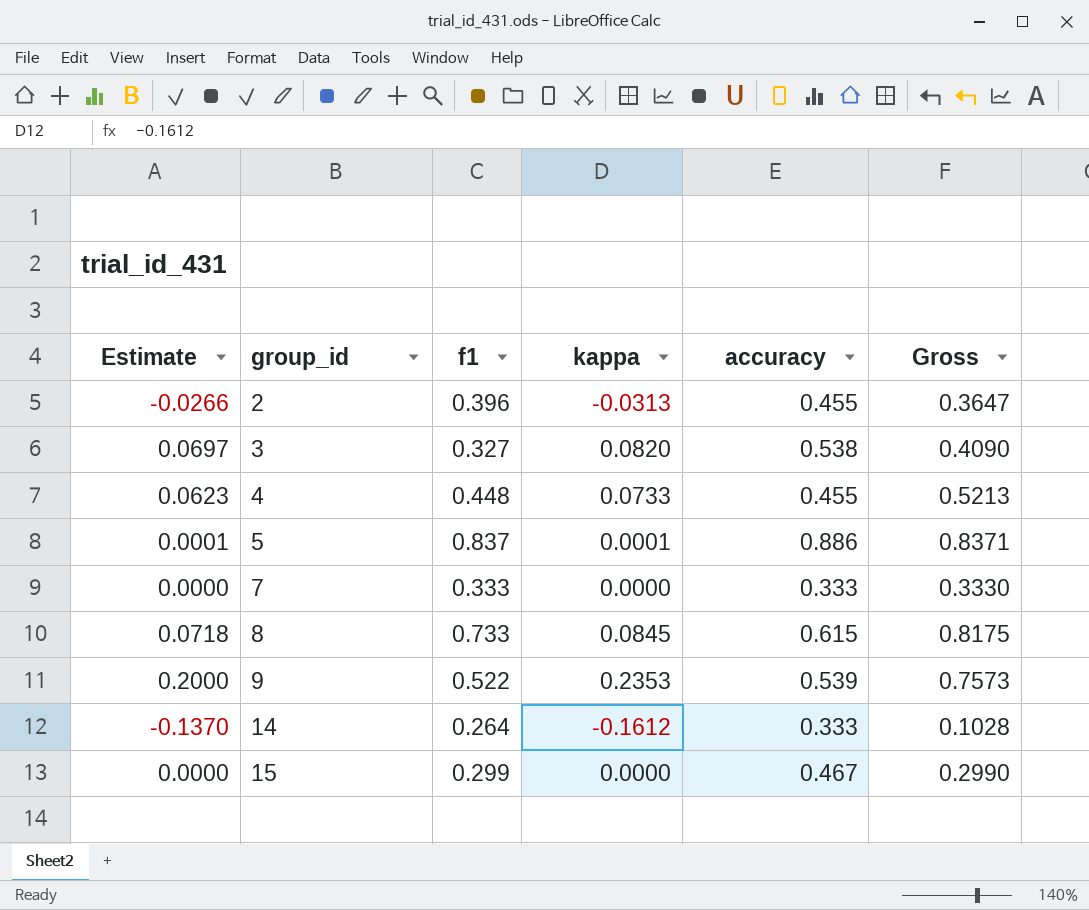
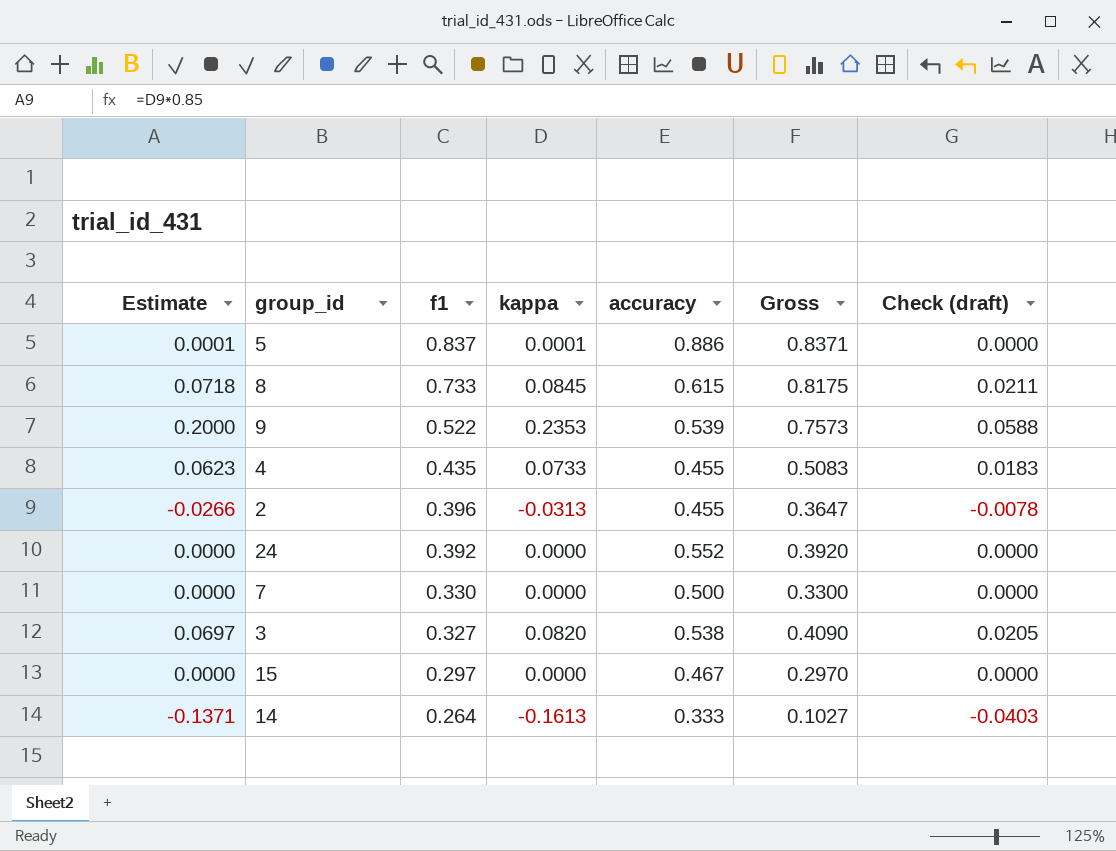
row order: group_id ascending -> f1 descending
column Check (draft) | formula: none -> [kappa] * 0.25
4 | f1: 0.448 -> 0.435
4 | Gross: 0.5213 -> 0.5083
row 24: none -> 0.0000 | 0.392 | 0.0000 | 0.552 | 0.3920 | 0.0000
7 | f1: 0.333 -> 0.330
7 | accuracy: 0.333 -> 0.500
7 | Gross: 0.3330 -> 0.3300
15 | f1: 0.299 -> 0.297
15 | Gross: 0.2990 -> 0.2970
14 | Estimate: -0.1370 -> -0.1371
14 | kappa: -0.1612 -> -0.1613
14 | Gross: 0.1028 -> 0.1027

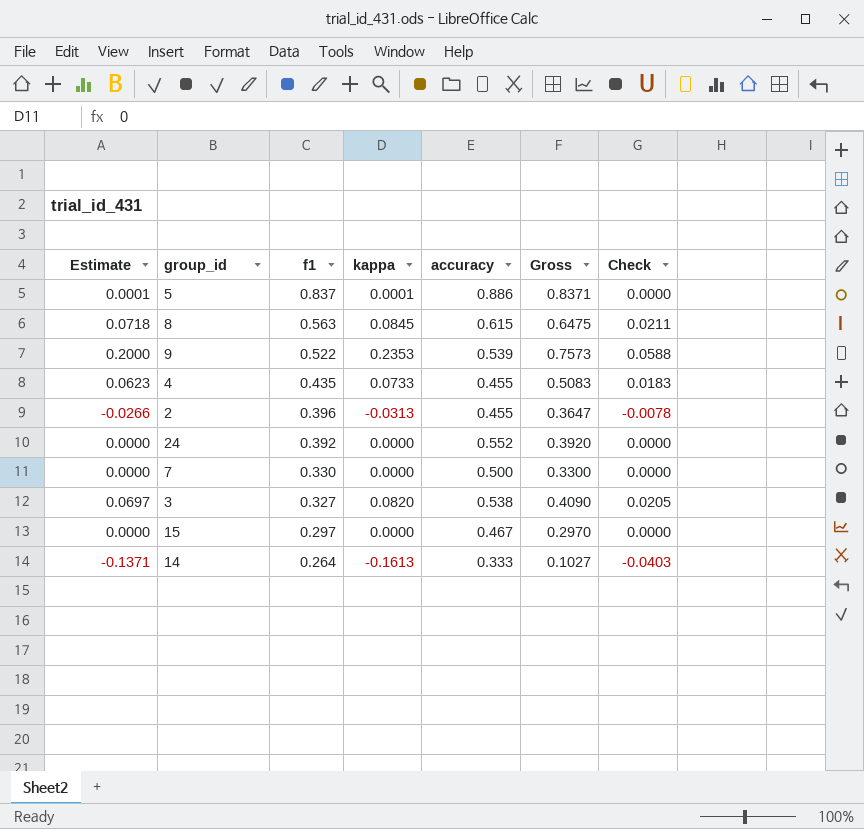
column name: Check (draft) -> Check
8 | f1: 0.733 -> 0.563
8 | Gross: 0.8175 -> 0.6475

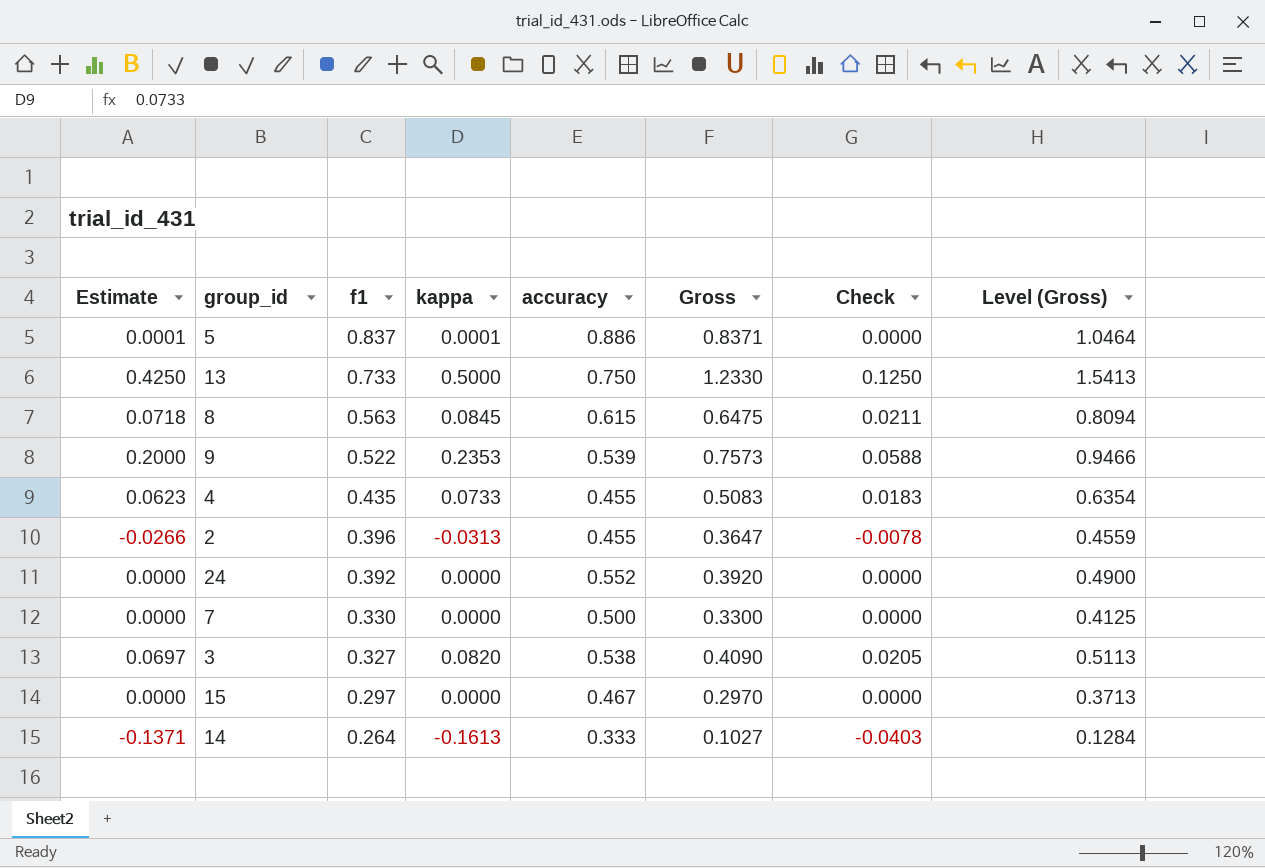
column Level (Gross) | formula: none -> [Gross] * 1.25
row 13: none -> 0.4250 | 0.733 | 0.5000 | 0.750 | 1.2330 | 0.1250 | 1.5413

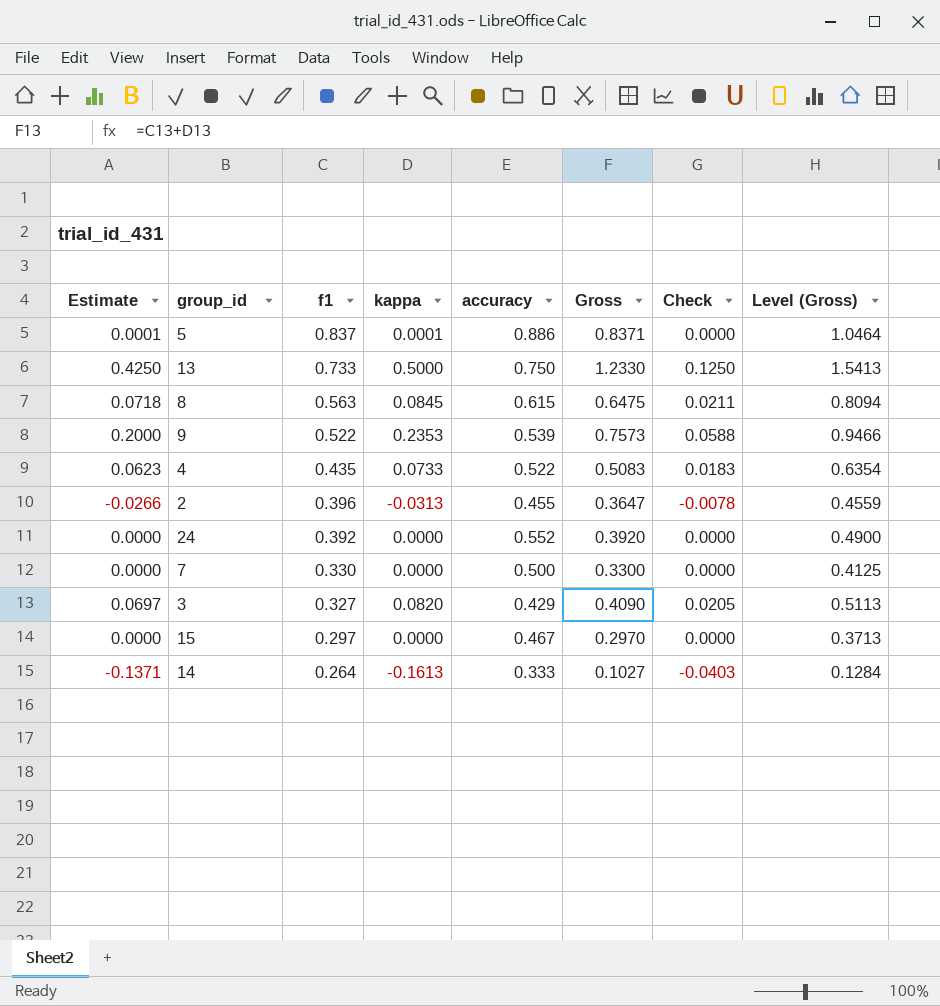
4 | accuracy: 0.455 -> 0.522
3 | accuracy: 0.538 -> 0.429

